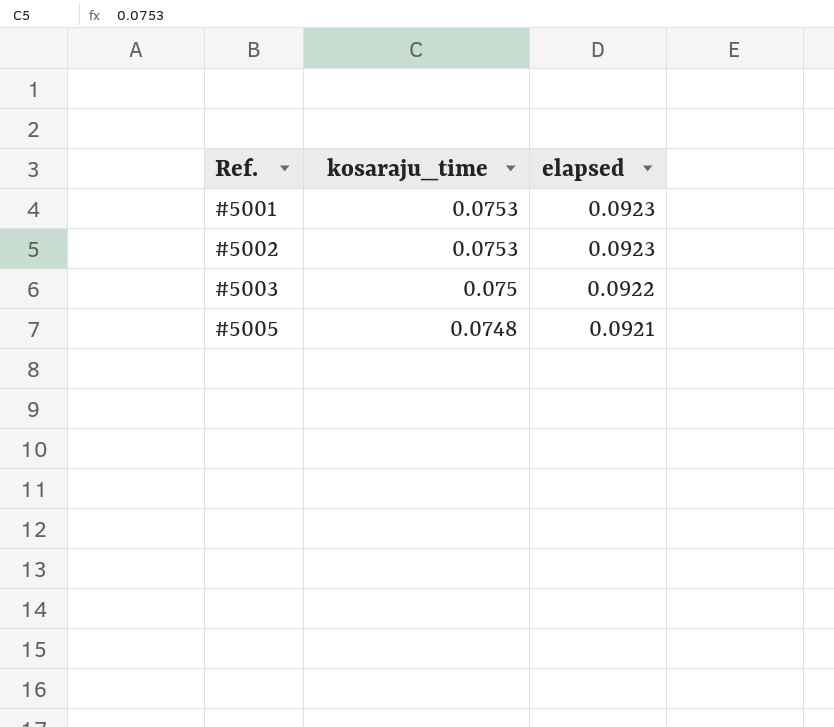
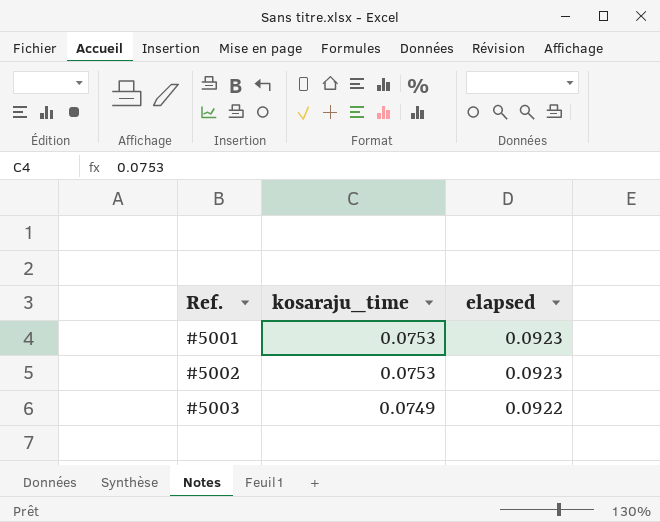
row #5005: 0.0748 | 0.0921 -> none
#5003 | kosaraju_time: 0.075 -> 0.0749

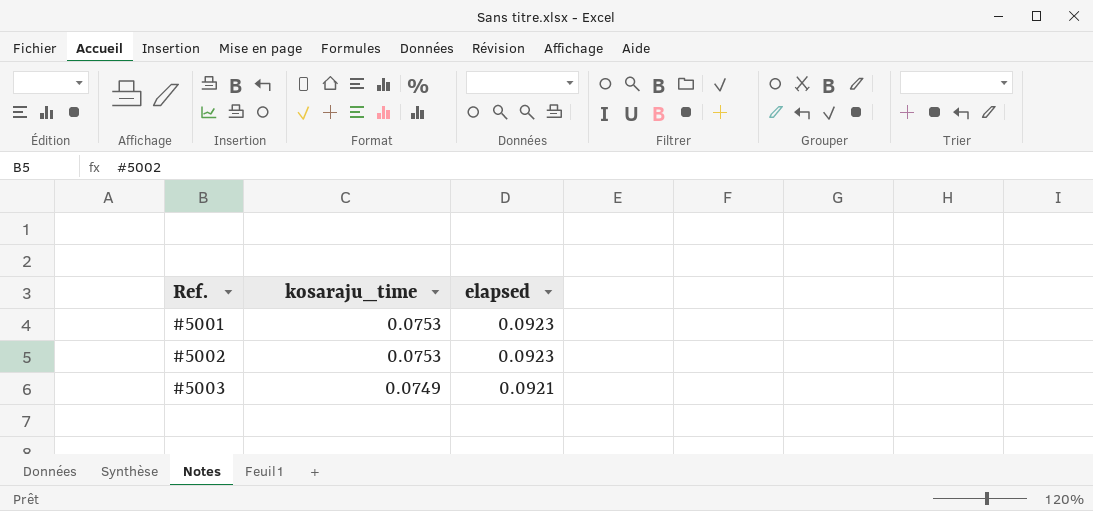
#5003 | elapsed: 0.0922 -> 0.0921

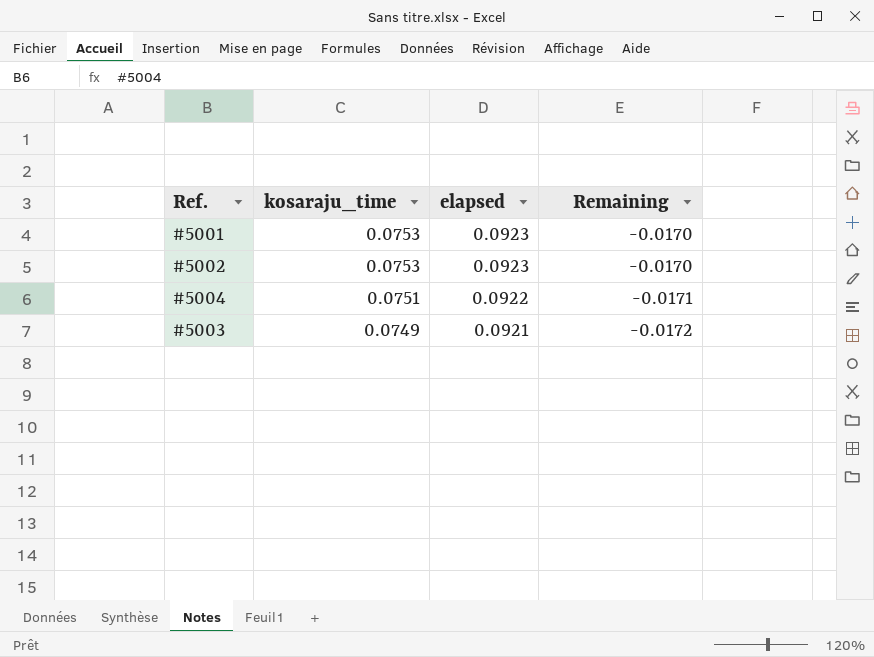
column Remaining | formula: none -> [kosaraju_time] - [elapsed]
row #5004: none -> 0.0751 | 0.0922 | -0.0171

